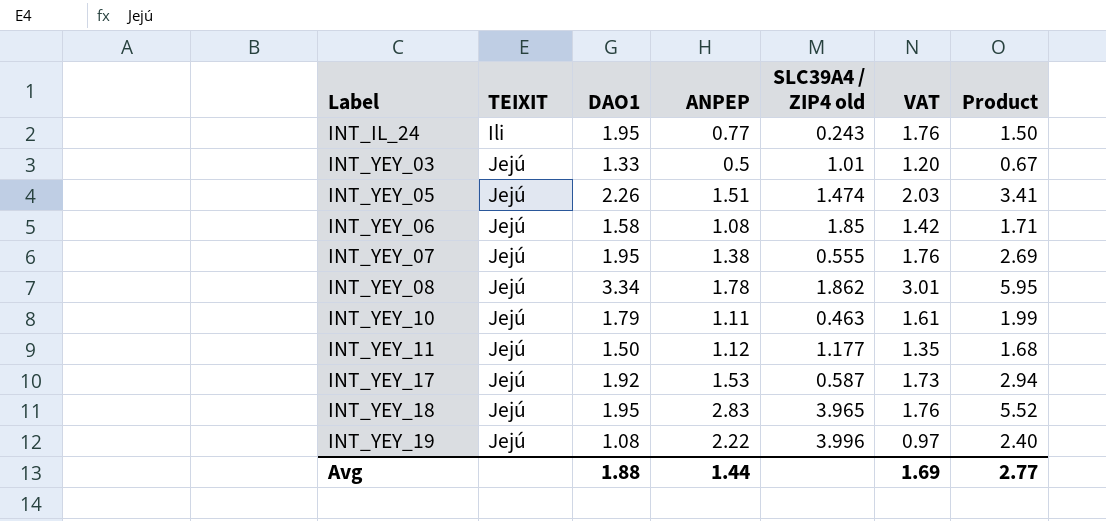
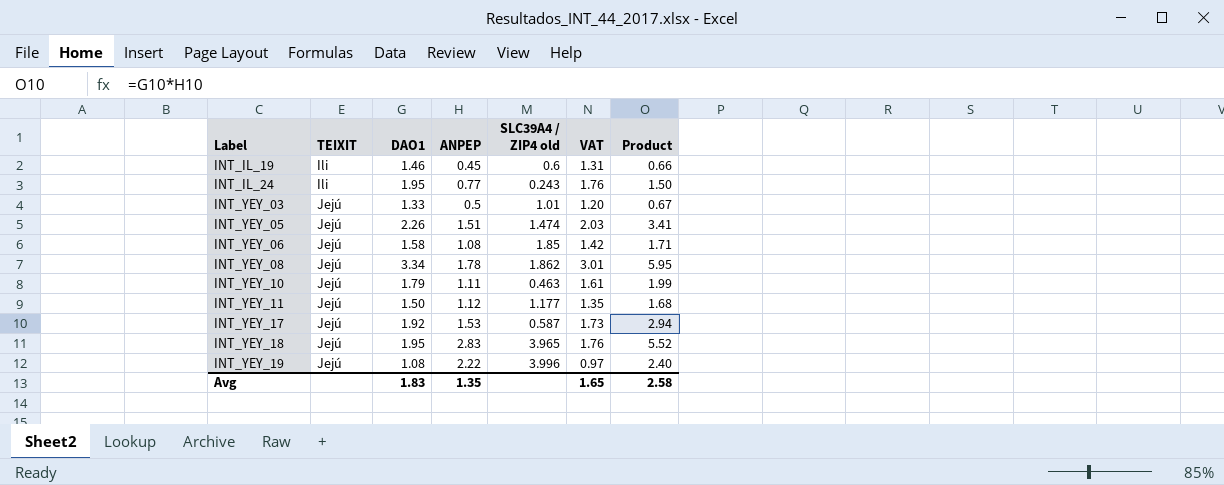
row INT_YEY_07: Jejú | 1.95 | 1.38 | 0.555 | 1.76 | 2.69 -> none
row INT_IL_19: none -> Ili | 1.46 | 0.45 | 0.6 | 1.31 | 0.66
Avg | DAO1: 1.88 -> 1.83
Avg | ANPEP: 1.44 -> 1.35
Avg | VAT: 1.69 -> 1.65
Avg | Product: 2.77 -> 2.58

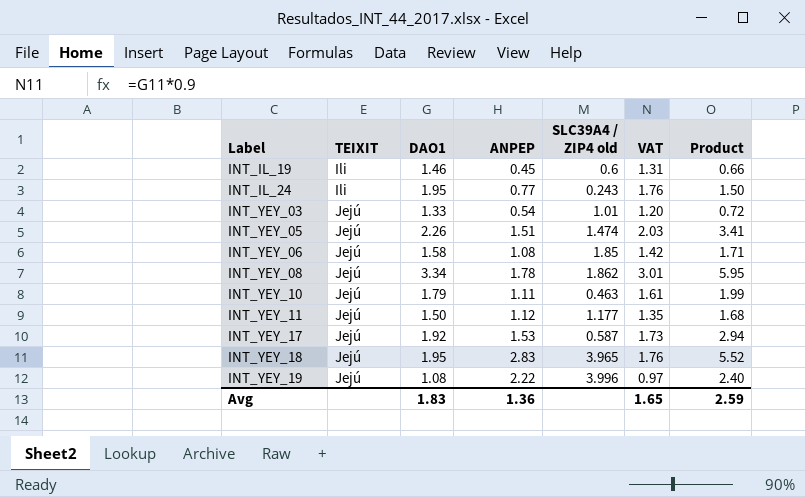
INT_YEY_03 | ANPEP: 0.5 -> 0.54
INT_YEY_03 | Product: 0.67 -> 0.72
Avg | ANPEP: 1.35 -> 1.36
Avg | Product: 2.58 -> 2.59

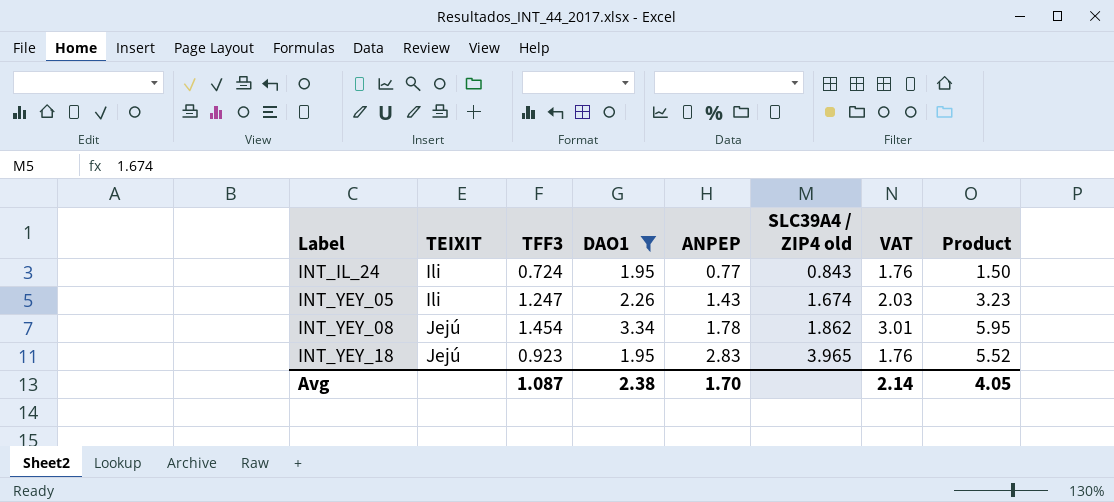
filter: none -> DAO1 >= 1.95
column TFF3 | position: none -> 3
INT_IL_24 | SLC39A4 / ZIP4 old: 0.243 -> 0.843
INT_YEY_05 | TEIXIT: Jejú -> Ili
INT_YEY_05 | ANPEP: 1.51 -> 1.43
INT_YEY_05 | SLC39A4 / ZIP4 old: 1.474 -> 1.674
INT_YEY_05 | Product: 3.41 -> 3.23
Avg | DAO1: 1.83 -> 2.38
Avg | ANPEP: 1.36 -> 1.70
Avg | VAT: 1.65 -> 2.14
Avg | Product: 2.59 -> 4.05

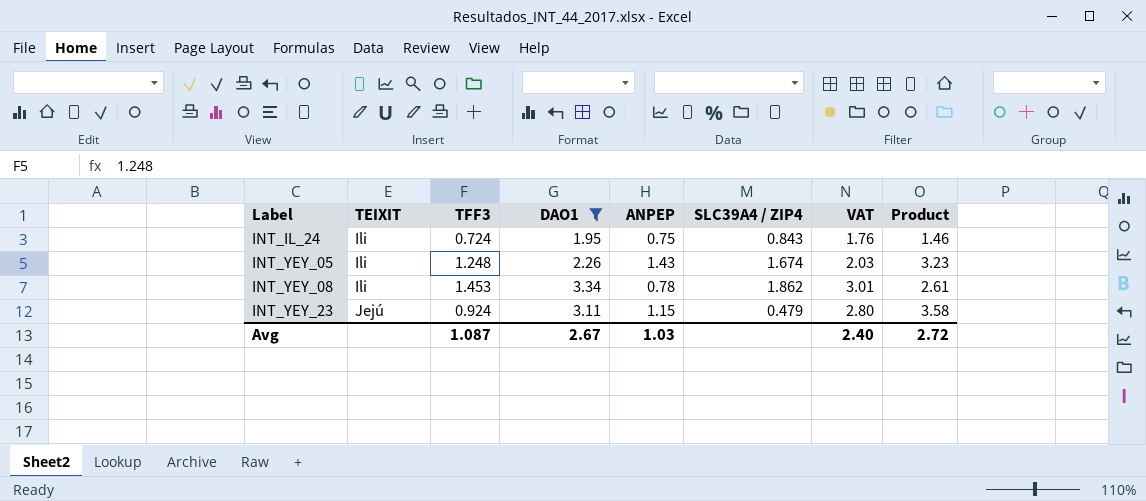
column name: SLC39A4 / ZIP4 old -> SLC39A4 / ZIP4
row INT_YEY_18: Jejú | 0.923 | 1.95 | 2.83 | 3.965 | 1.76 | 5.52 -> none
INT_IL_24 | ANPEP: 0.77 -> 0.75
INT_IL_24 | Product: 1.50 -> 1.46
INT_YEY_05 | TFF3: 1.247 -> 1.248
INT_YEY_08 | TEIXIT: Jejú -> Ili
INT_YEY_08 | TFF3: 1.454 -> 1.453
INT_YEY_08 | ANPEP: 1.78 -> 0.78
INT_YEY_08 | Product: 5.95 -> 2.61
row INT_YEY_23: none -> Jejú | 0.924 | 3.11 | 1.15 | 0.479 | 2.80 | 3.58
Avg | DAO1: 2.38 -> 2.67
Avg | ANPEP: 1.70 -> 1.03
Avg | VAT: 2.14 -> 2.40
Avg | Product: 4.05 -> 2.72

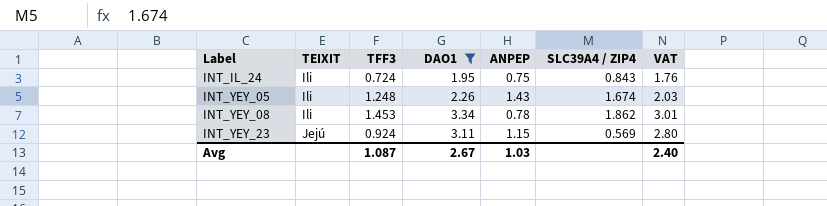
column Product | formula: [DAO1] * [ANPEP] -> none
INT_YEY_23 | SLC39A4 / ZIP4: 0.479 -> 0.569

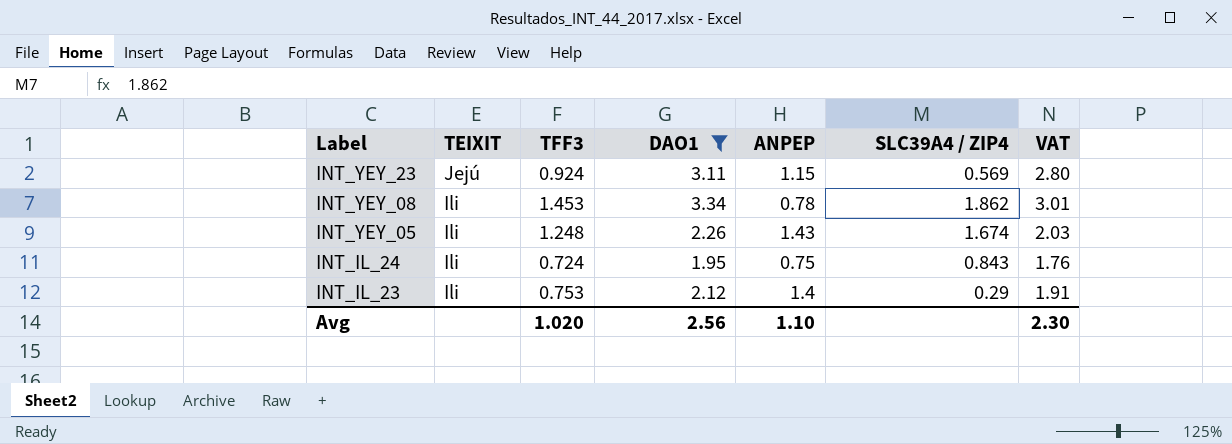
row order: Label ascending -> Label descending
row INT_IL_23: none -> Ili | 0.753 | 2.12 | 1.4 | 0.29 | 1.91
Avg | TFF3: 1.087 -> 1.020
Avg | DAO1: 2.67 -> 2.56
Avg | ANPEP: 1.03 -> 1.10
Avg | VAT: 2.40 -> 2.30

